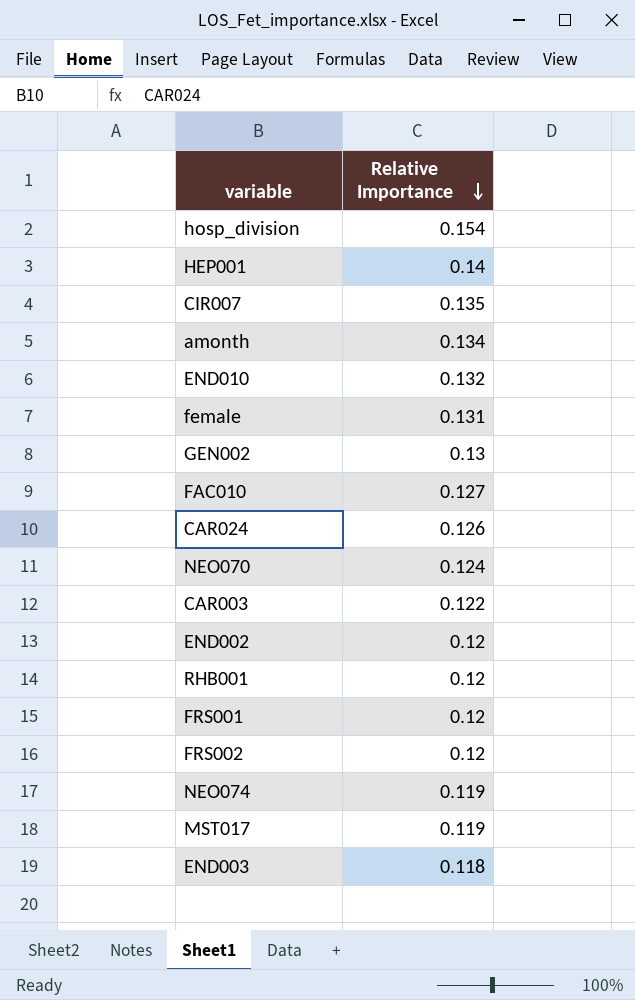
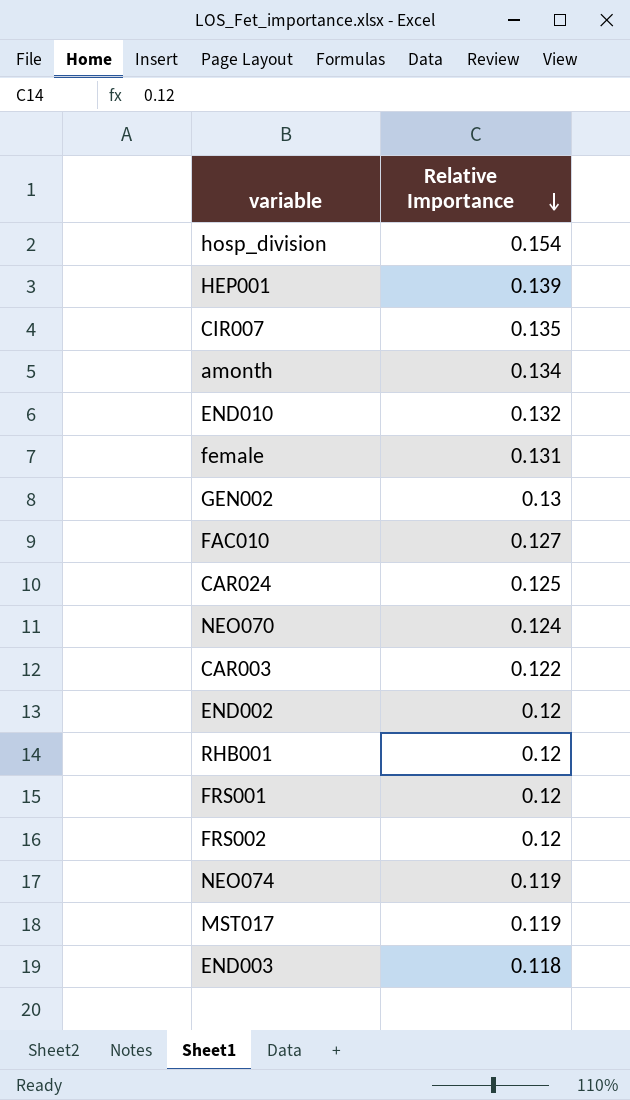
HEP001 | Relative Importance: 0.14 -> 0.139
CAR024 | Relative Importance: 0.126 -> 0.125

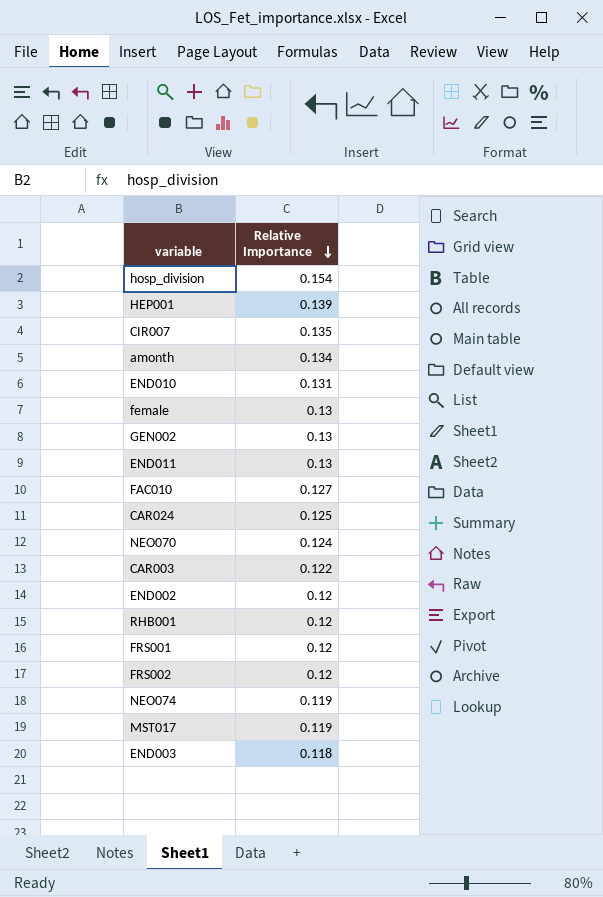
END010 | Relative Importance: 0.132 -> 0.131
female | Relative Importance: 0.131 -> 0.13
row END011: none -> 0.13

